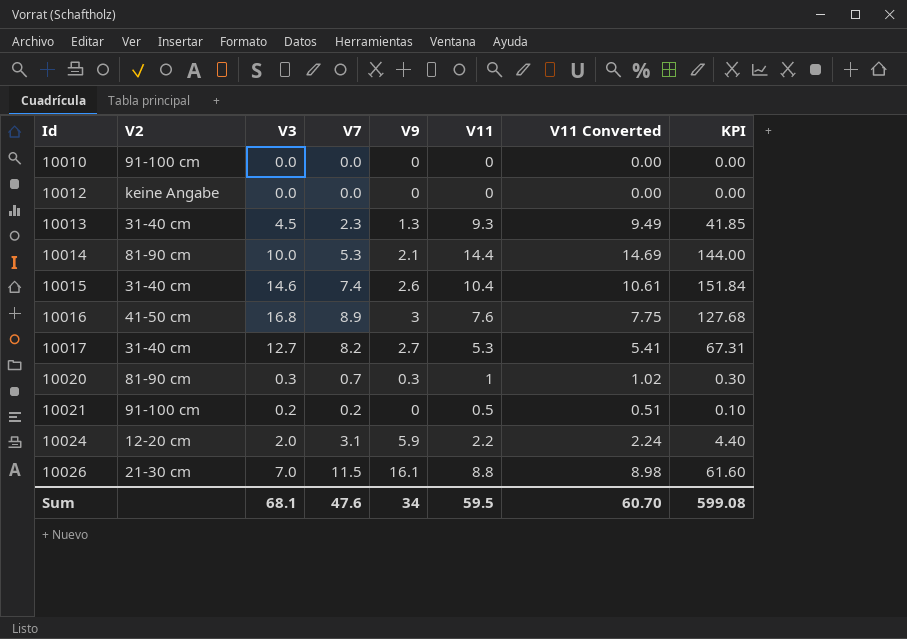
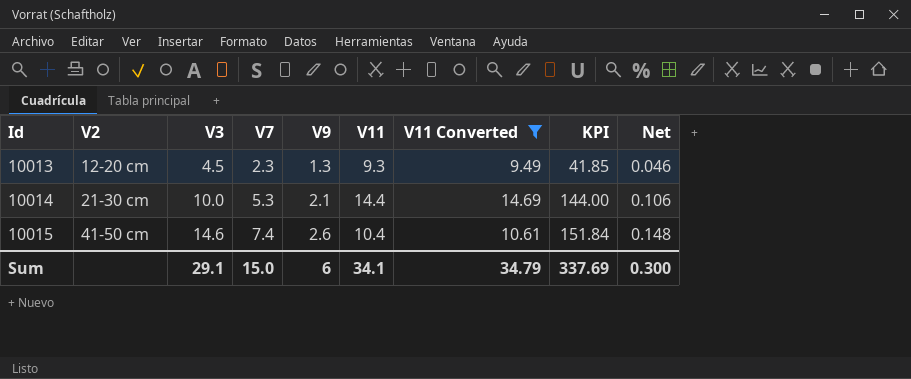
filter: none -> V11 Converted >= 9.49
column Net | formula: none -> [V7] * 0.02
10013 | V2: 31-40 cm -> 12-20 cm
10014 | V2: 81-90 cm -> 21-30 cm
10015 | V2: 31-40 cm -> 41-50 cm
Sum | V3: 68.1 -> 29.1
Sum | V7: 47.6 -> 15.0
Sum | V9: 34 -> 6
Sum | V11: 59.5 -> 34.1
Sum | V11 Converted: 60.70 -> 34.79
Sum | KPI: 599.08 -> 337.69

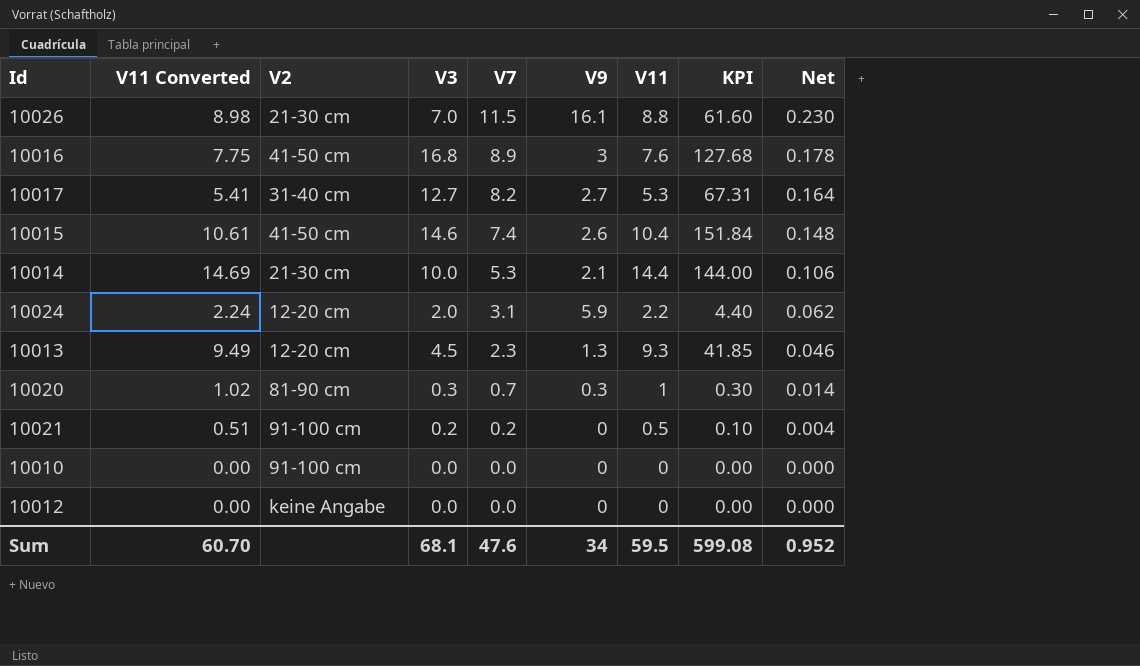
filter: V11 Converted >= 9.49 -> none
row order: Id ascending -> V7 descending
column V11 Converted | position: 7 -> 2
Sum | V11 Converted: 34.79 -> 60.70
Sum | V3: 29.1 -> 68.1
Sum | V7: 15.0 -> 47.6
Sum | V9: 6 -> 34
Sum | V11: 34.1 -> 59.5
Sum | KPI: 337.69 -> 599.08
Sum | Net: 0.300 -> 0.952

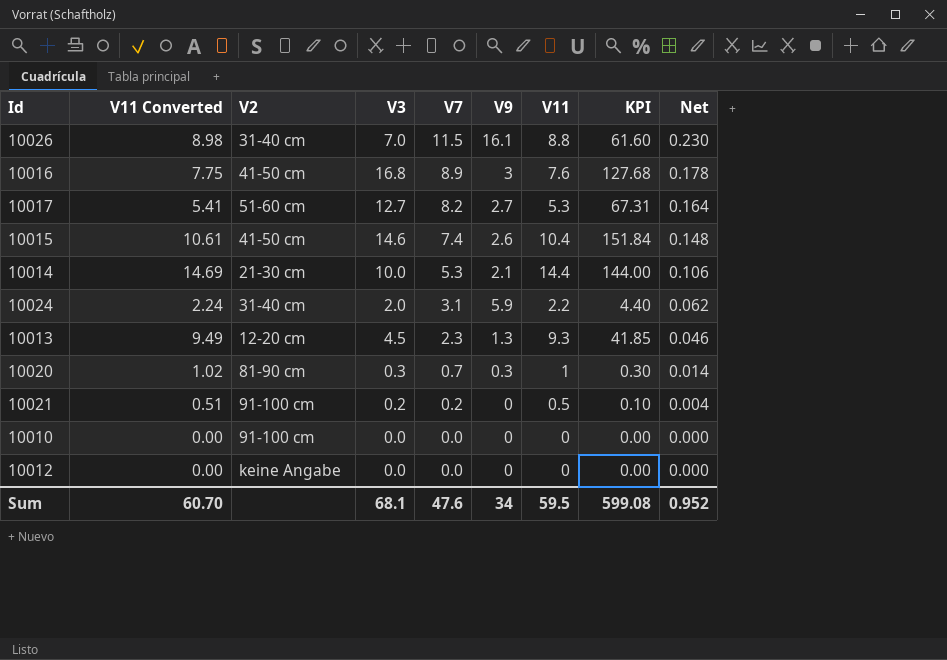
10026 | V2: 21-30 cm -> 31-40 cm
10017 | V2: 31-40 cm -> 51-60 cm
10024 | V2: 12-20 cm -> 31-40 cm

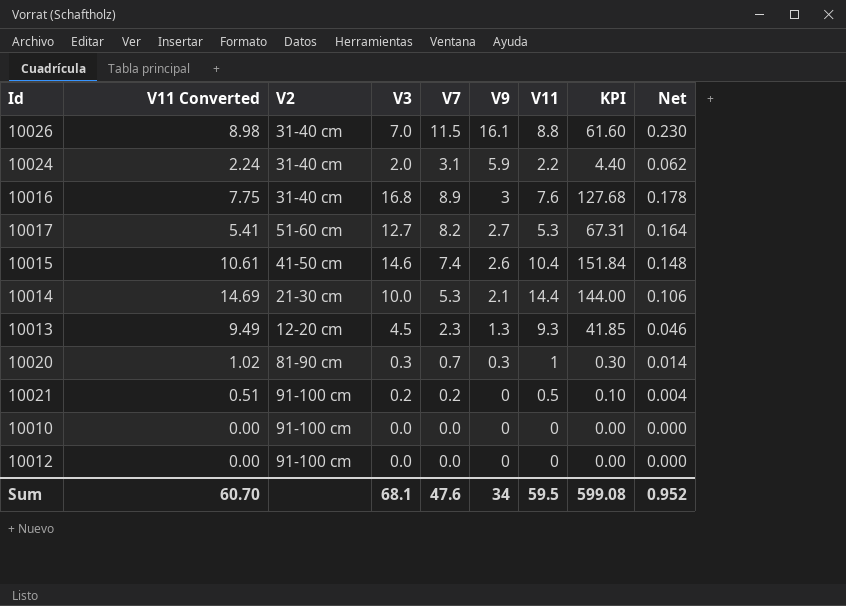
row order: V7 descending -> V9 descending
10016 | V2: 41-50 cm -> 31-40 cm
10012 | V2: keine Angabe -> 91-100 cm

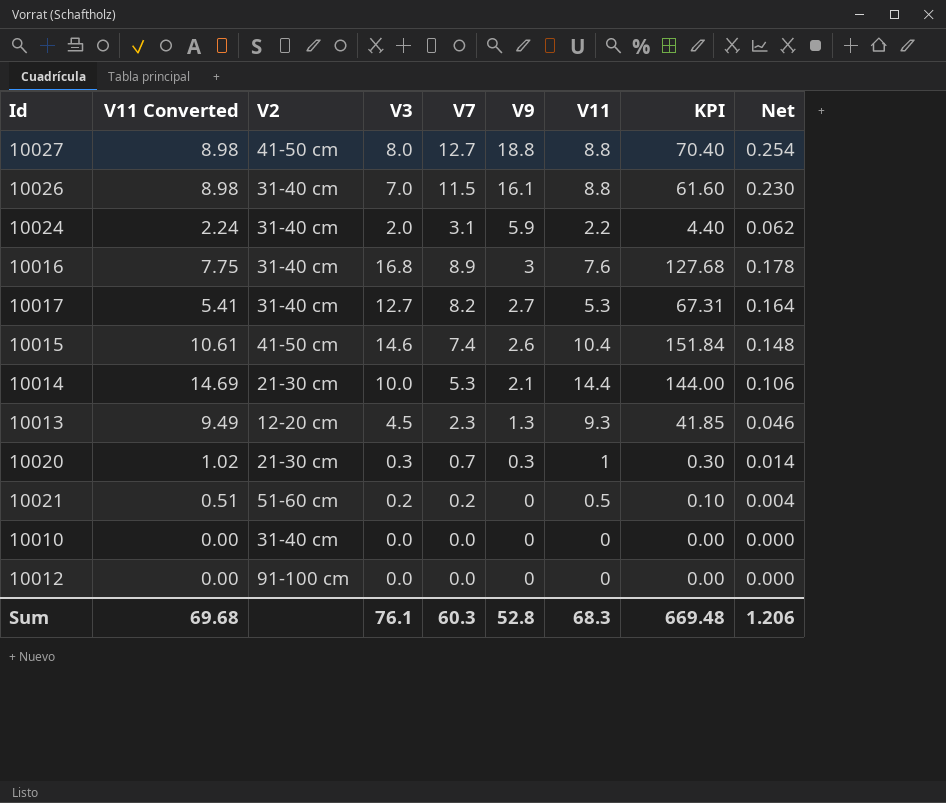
row 10027: none -> 8.98 | 41-50 cm | 8.0 | 12.7 | 18.8 | 8.8 | 70.40 | 0.254
10017 | V2: 51-60 cm -> 31-40 cm
10020 | V2: 81-90 cm -> 21-30 cm
10021 | V2: 91-100 cm -> 51-60 cm
10010 | V2: 91-100 cm -> 31-40 cm
Sum | V11 Converted: 60.70 -> 69.68
Sum | V3: 68.1 -> 76.1
Sum | V7: 47.6 -> 60.3
Sum | V9: 34 -> 52.8
Sum | V11: 59.5 -> 68.3
Sum | KPI: 599.08 -> 669.48
Sum | Net: 0.952 -> 1.206

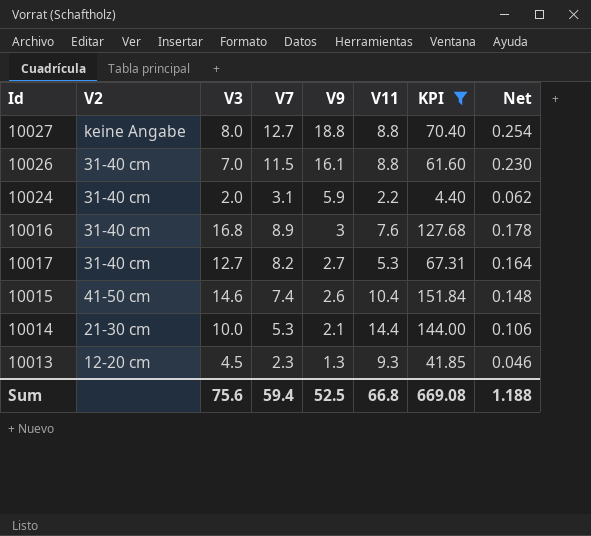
filter: none -> KPI >= 4.40
column V11 Converted | formula: [V11] * 1.02 -> none
10027 | V2: 41-50 cm -> keine Angabe
Sum | V3: 76.1 -> 75.6
Sum | V7: 60.3 -> 59.4
Sum | V9: 52.8 -> 52.5
Sum | V11: 68.3 -> 66.8
Sum | KPI: 669.48 -> 669.08
Sum | Net: 1.206 -> 1.188

